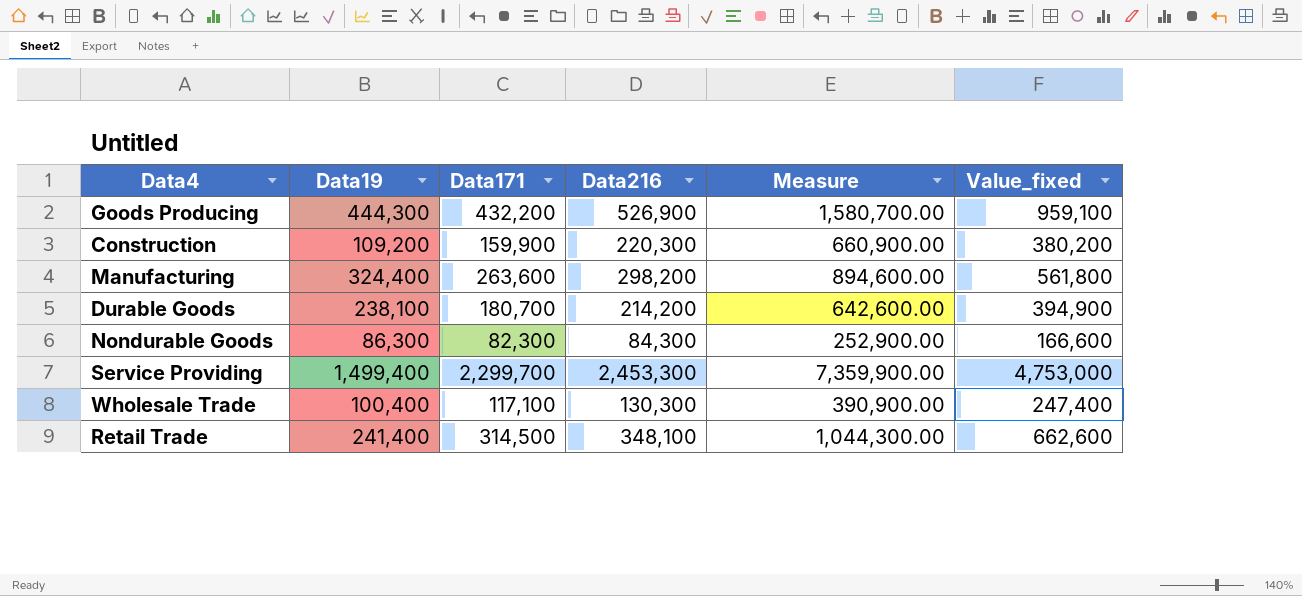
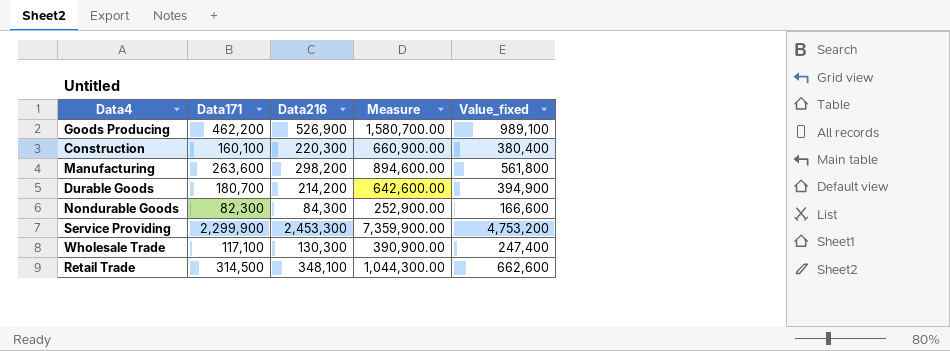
column Data19 | position: 2 -> none
Goods Producing | Data171: 432,200 -> 462,200
Goods Producing | Value_fixed: 959,100 -> 989,100
Construction | Data171: 159,900 -> 160,100
Construction | Value_fixed: 380,200 -> 380,400
Service Providing | Data171: 2,299,700 -> 2,299,900
Service Providing | Value_fixed: 4,753,000 -> 4,753,200

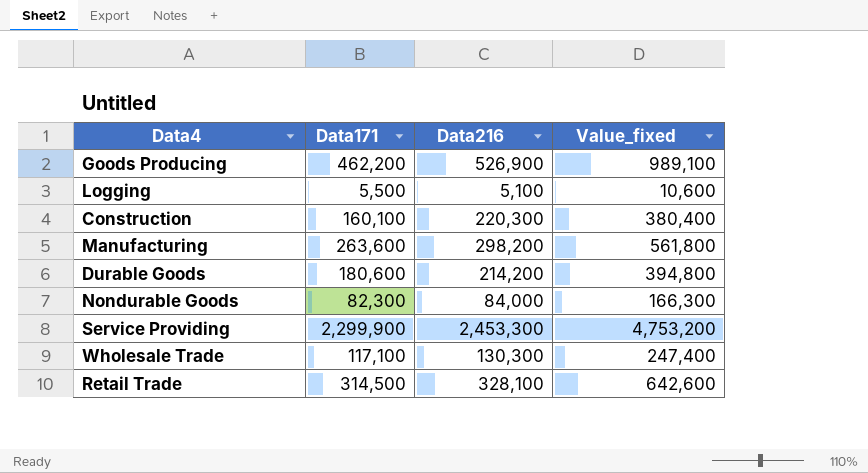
column Measure | formula: [Data216] * 3 -> none
row Logging: none -> 5,500 | 5,100 | 10,600
Durable Goods | Data171: 180,700 -> 180,600
Durable Goods | Value_fixed: 394,900 -> 394,800
Nondurable Goods | Data216: 84,300 -> 84,000
Nondurable Goods | Value_fixed: 166,600 -> 166,300
Retail Trade | Data216: 348,100 -> 328,100
Retail Trade | Value_fixed: 662,600 -> 642,600

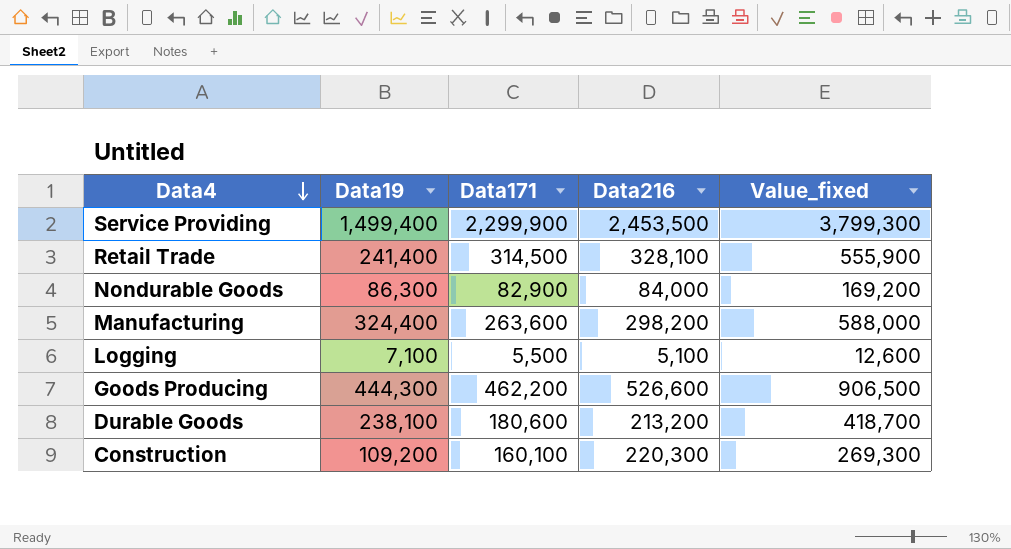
row order: none -> Data4 descending
column Data19 | position: none -> 2
column Value_fixed | formula: [Data171] + [Data216] -> [Data19] + [Data171]
row Wholesale Trade: 117,100 | 130,300 | 247,400 -> none
Service Providing | Data216: 2,453,300 -> 2,453,500
Nondurable Goods | Data171: 82,300 -> 82,900
Goods Producing | Data216: 526,900 -> 526,600
Durable Goods | Data216: 214,200 -> 213,200

